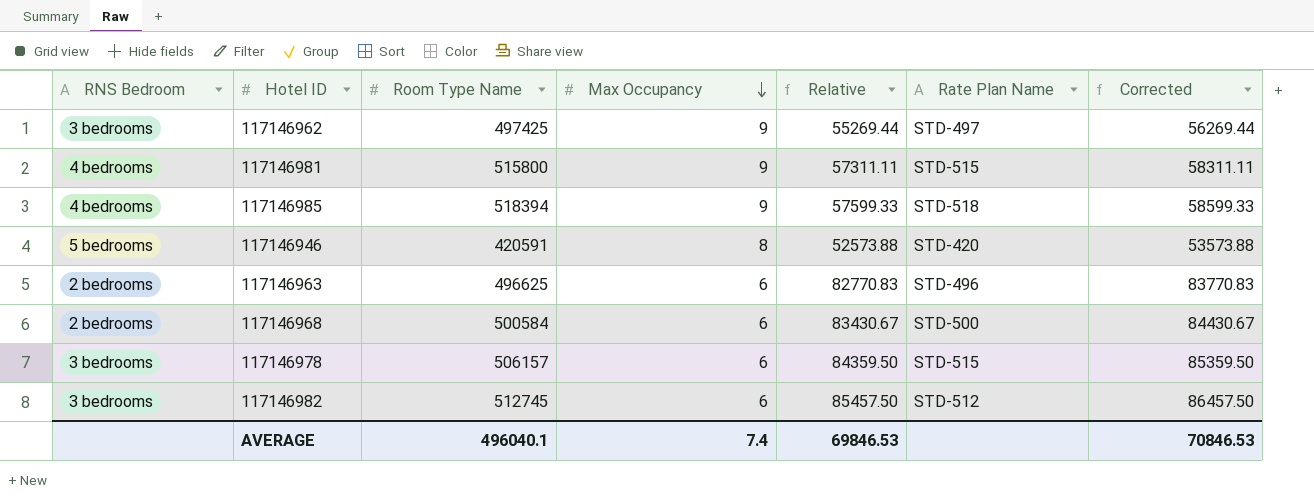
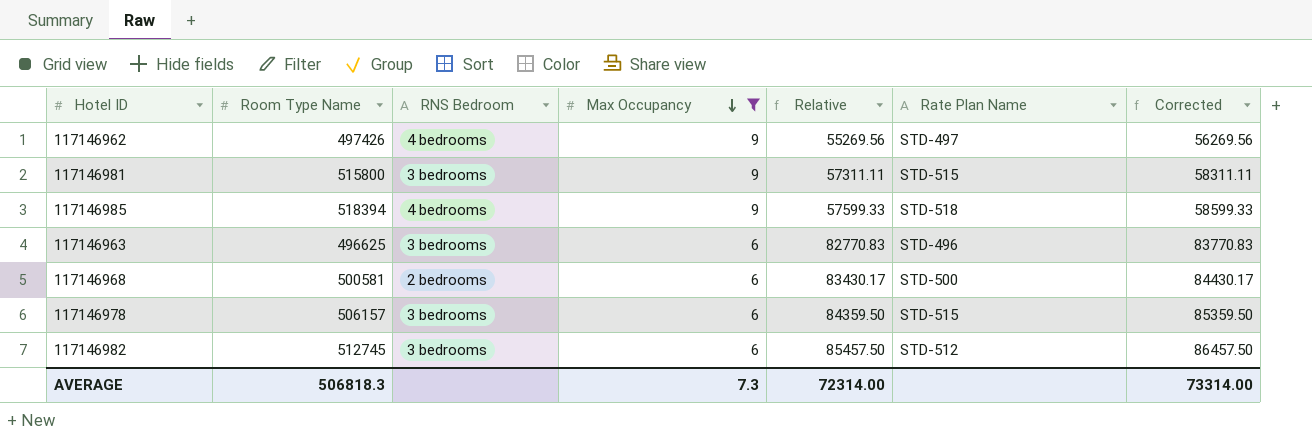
filter: none -> Max Occupancy != 8
column RNS Bedroom | position: 1 -> 3
117146962 | Room Type Name: 497425 -> 497426
117146962 | RNS Bedroom: 3 bedrooms -> 4 bedrooms
117146962 | Relative: 55269.44 -> 55269.56
117146962 | Corrected: 56269.44 -> 56269.56
117146981 | RNS Bedroom: 4 bedrooms -> 3 bedrooms
117146963 | RNS Bedroom: 2 bedrooms -> 3 bedrooms
117146968 | Room Type Name: 500584 -> 500581
117146968 | Relative: 83430.67 -> 83430.17
117146968 | Corrected: 84430.67 -> 84430.17
AVERAGE | Room Type Name: 496040.1 -> 506818.3
AVERAGE | Max Occupancy: 7.4 -> 7.3
AVERAGE | Relative: 69846.53 -> 72314.00
AVERAGE | Corrected: 70846.53 -> 73314.00

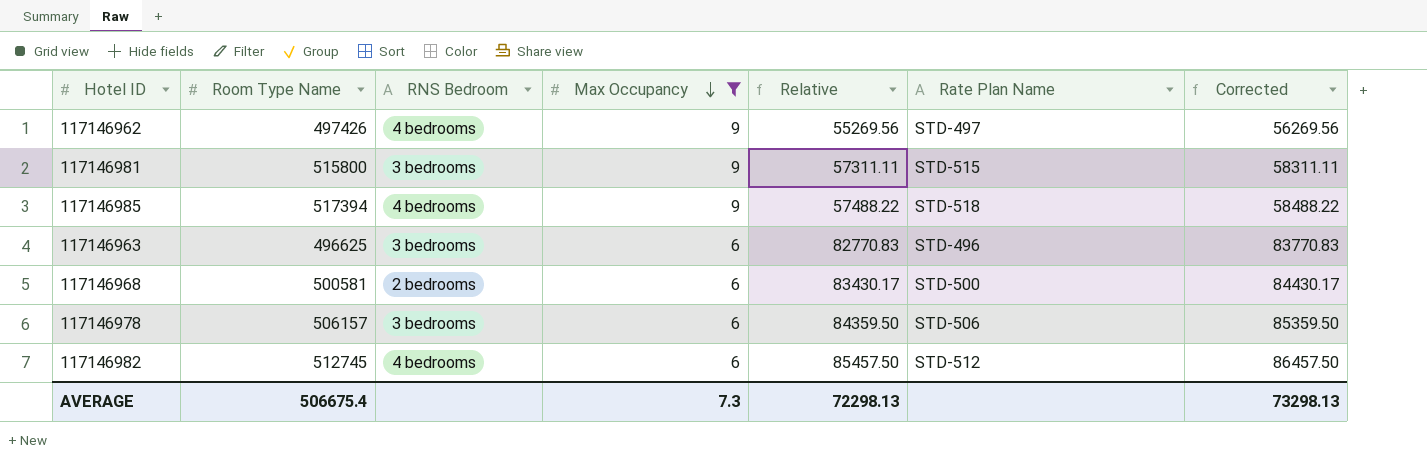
117146985 | Room Type Name: 518394 -> 517394
117146985 | Relative: 57599.33 -> 57488.22
117146985 | Corrected: 58599.33 -> 58488.22
117146978 | Rate Plan Name: STD-515 -> STD-506
117146982 | RNS Bedroom: 3 bedrooms -> 4 bedrooms
AVERAGE | Room Type Name: 506818.3 -> 506675.4
AVERAGE | Relative: 72314.00 -> 72298.13
AVERAGE | Corrected: 73314.00 -> 73298.13

